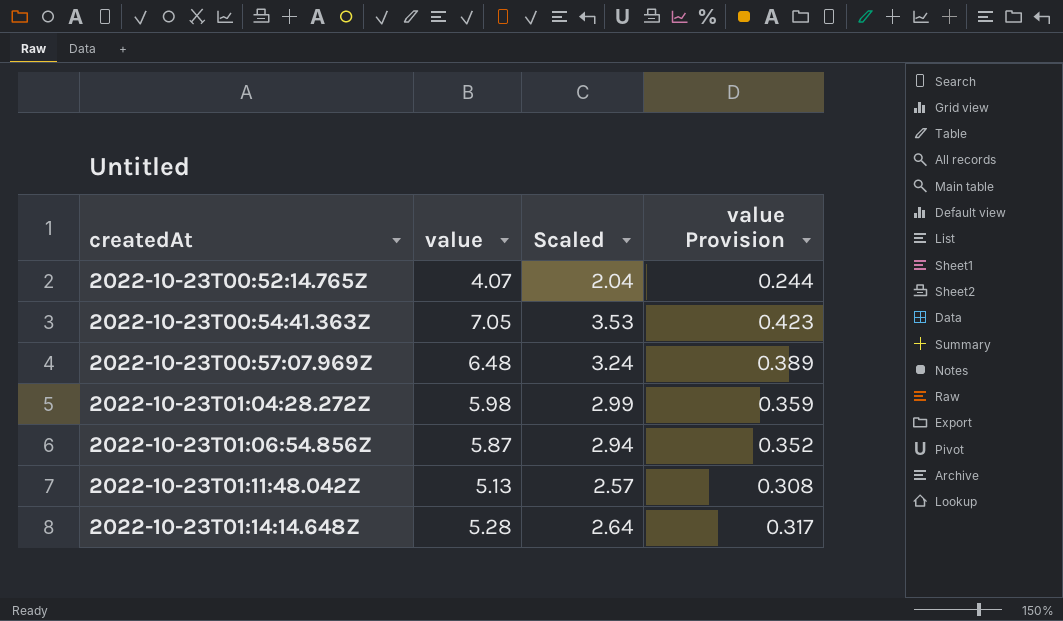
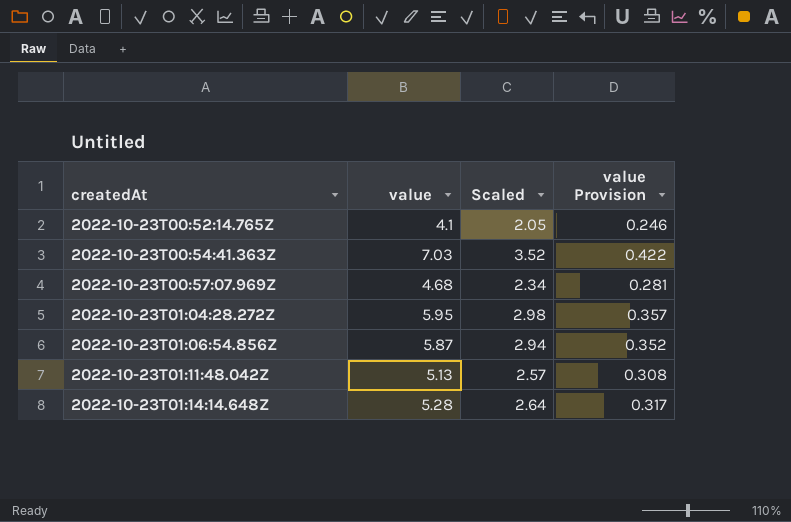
2022-10-23T00:52:14.765Z | value: 4.07 -> 4.1
2022-10-23T00:52:14.765Z | Scaled: 2.04 -> 2.05
2022-10-23T00:52:14.765Z | value Provision: 0.244 -> 0.246
2022-10-23T00:54:41.363Z | value: 7.05 -> 7.03
2022-10-23T00:54:41.363Z | Scaled: 3.53 -> 3.52
2022-10-23T00:54:41.363Z | value Provision: 0.423 -> 0.422
2022-10-23T00:57:07.969Z | value: 6.48 -> 4.68
2022-10-23T00:57:07.969Z | Scaled: 3.24 -> 2.34
2022-10-23T00:57:07.969Z | value Provision: 0.389 -> 0.281
2022-10-23T01:04:28.272Z | value: 5.98 -> 5.95
2022-10-23T01:04:28.272Z | Scaled: 2.99 -> 2.98
2022-10-23T01:04:28.272Z | value Provision: 0.359 -> 0.357

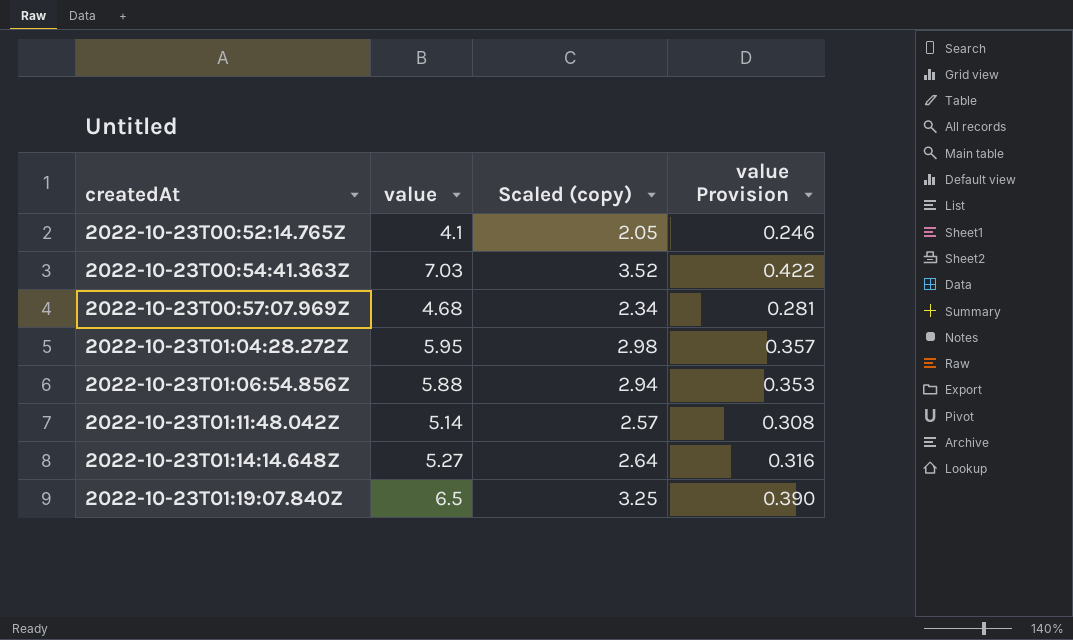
column name: Scaled -> Scaled (copy)
2022-10-23T01:06:54.856Z | value: 5.87 -> 5.88
2022-10-23T01:06:54.856Z | value Provision: 0.352 -> 0.353
2022-10-23T01:11:48.042Z | value: 5.13 -> 5.14
2022-10-23T01:14:14.648Z | value: 5.28 -> 5.27
2022-10-23T01:14:14.648Z | value Provision: 0.317 -> 0.316
row 2022-10-23T01:19:07.840Z: none -> 6.5 | 3.25 | 0.390

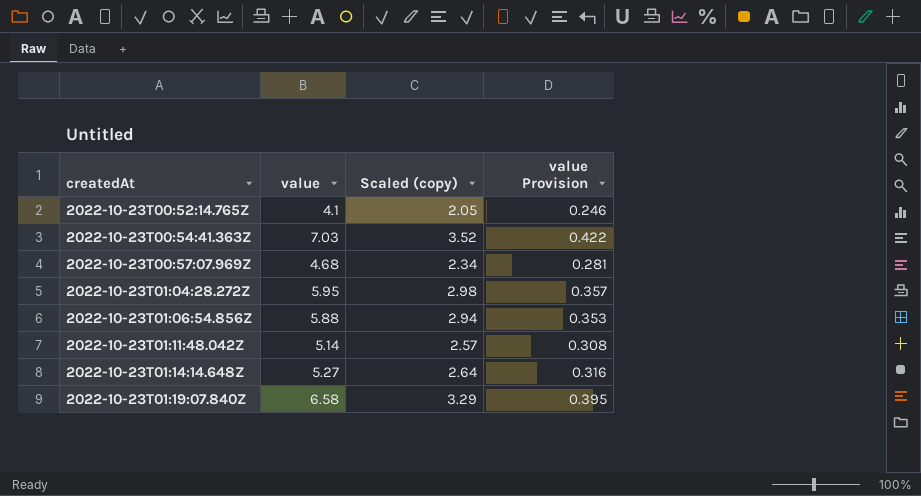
2022-10-23T01:19:07.840Z | value: 6.5 -> 6.58
2022-10-23T01:19:07.840Z | Scaled (copy): 3.25 -> 3.29
2022-10-23T01:19:07.840Z | value Provision: 0.390 -> 0.395

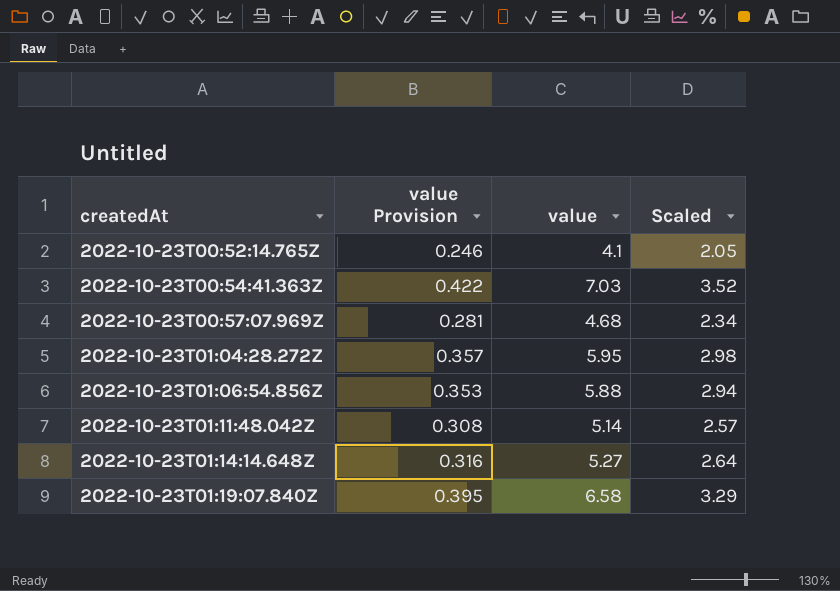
column value Provision | position: 4 -> 2
column name: Scaled (copy) -> Scaled

